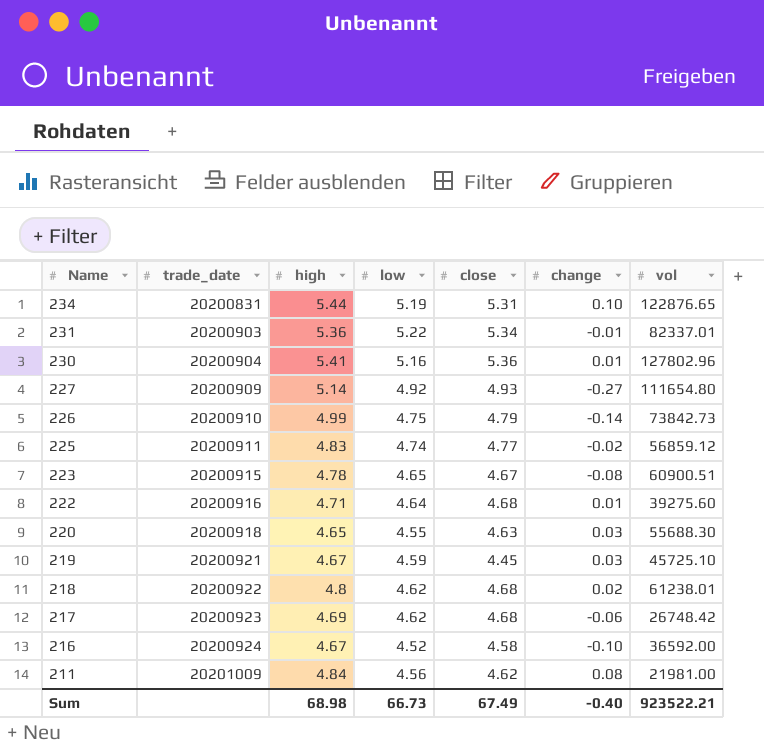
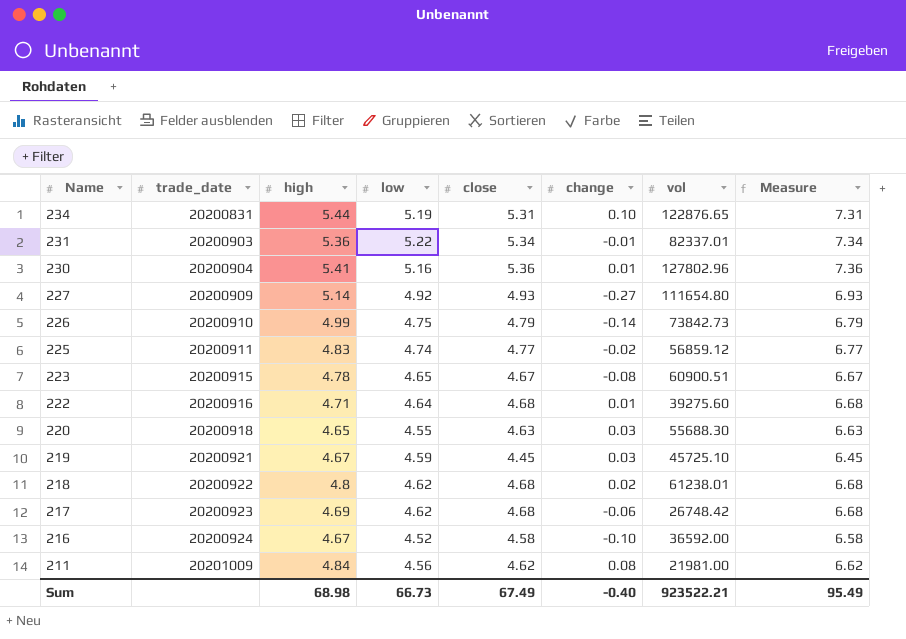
column Measure | formula: none -> [close] + 2

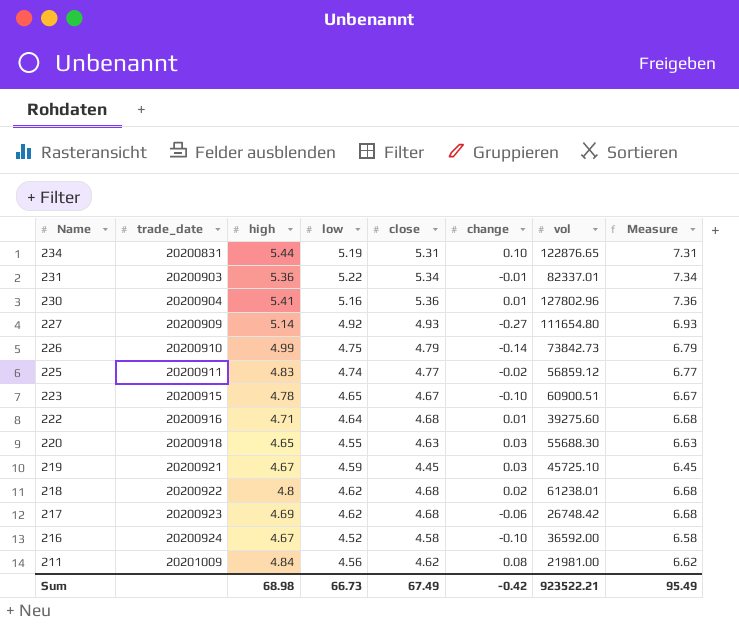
223 | change: -0.08 -> -0.10
Sum | change: -0.40 -> -0.42

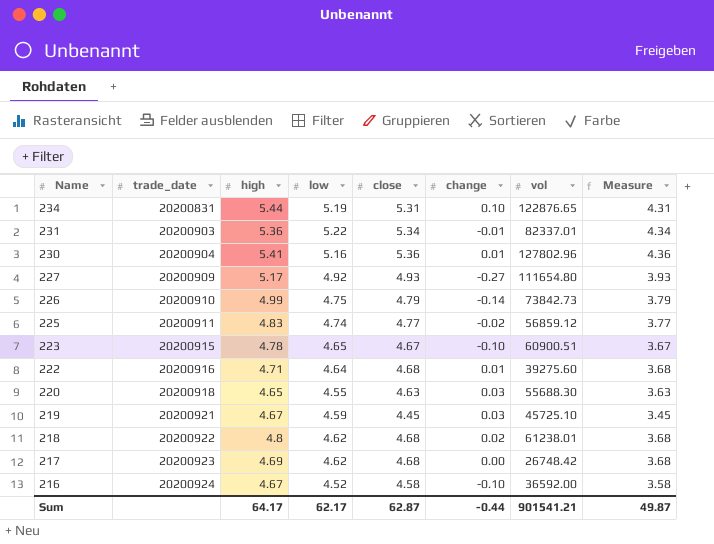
column Measure | formula: [close] + 2 -> [close] - 1
row 211: 20201009 | 4.84 | 4.56 | 4.62 | 0.08 | 21981.00 | 6.62 -> none
227 | high: 5.14 -> 5.17
217 | change: -0.06 -> 0.00
Sum | high: 68.98 -> 64.17
Sum | low: 66.73 -> 62.17
Sum | close: 67.49 -> 62.87
Sum | change: -0.42 -> -0.44
Sum | vol: 923522.21 -> 901541.21
Sum | Measure: 95.49 -> 49.87

